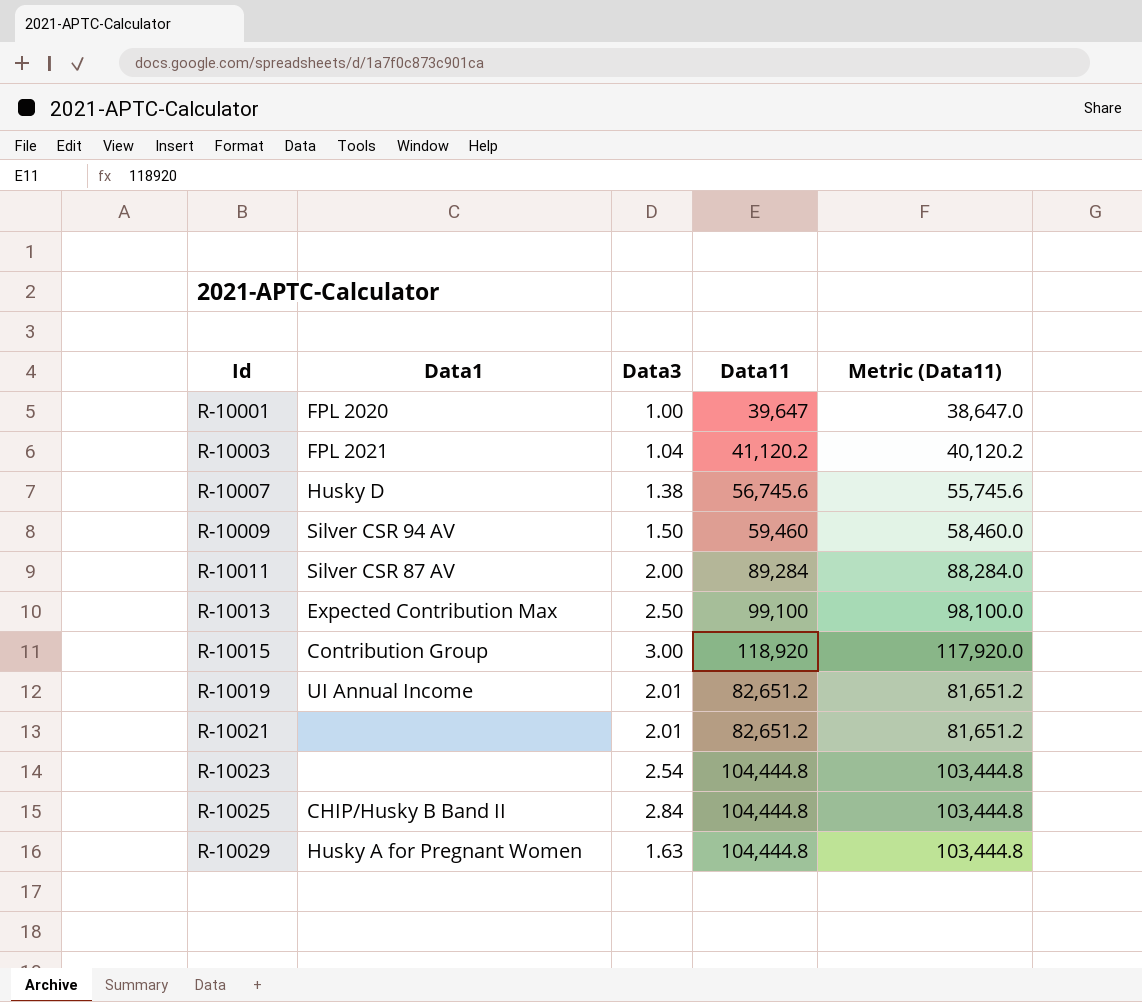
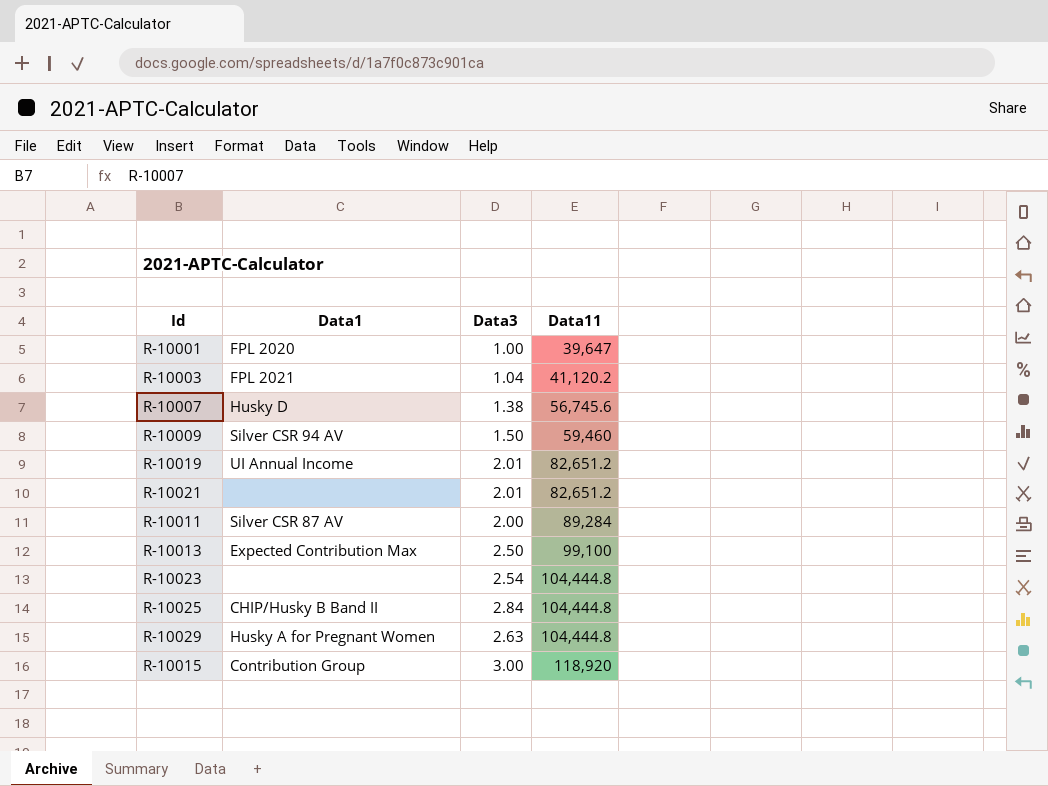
row order: Id ascending -> Data11 ascending
column Metric (Data11) | formula: [Data11] - 1000 -> none
R-10029 | Data3: 1.63 -> 2.63

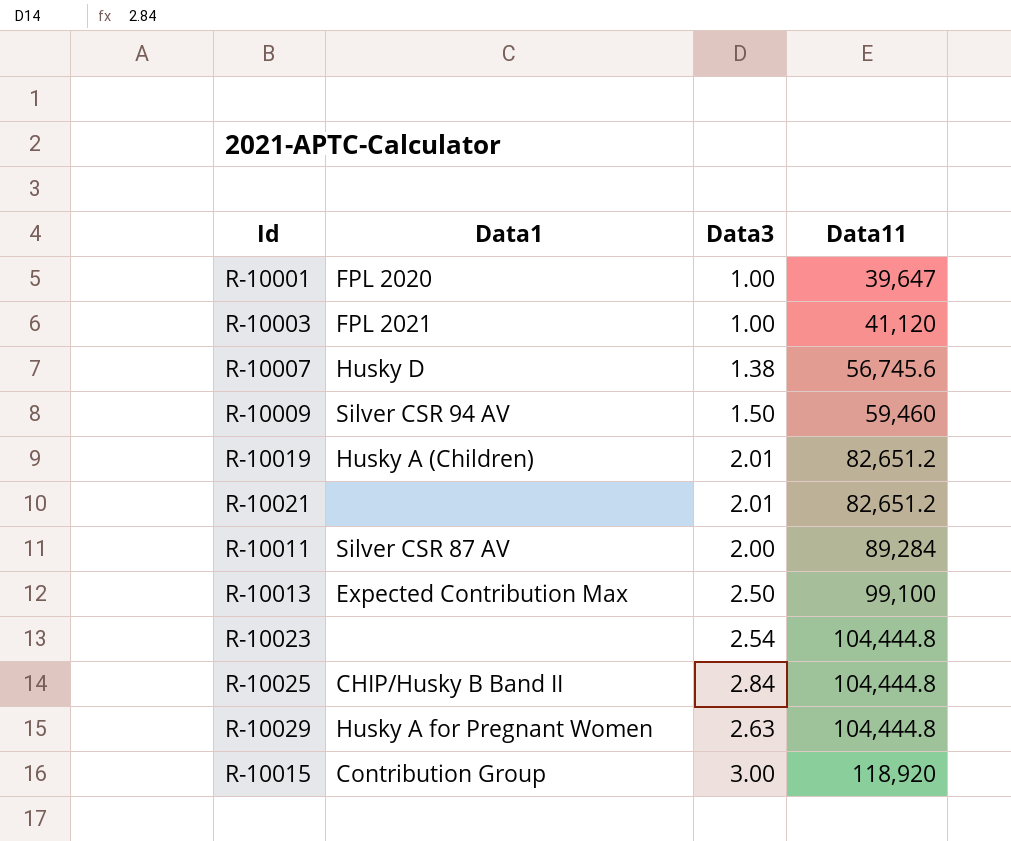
R-10003 | Data3: 1.04 -> 1.00
R-10003 | Data11: 41,120.2 -> 41,120
R-10019 | Data1: UI Annual Income -> Husky A (Children)

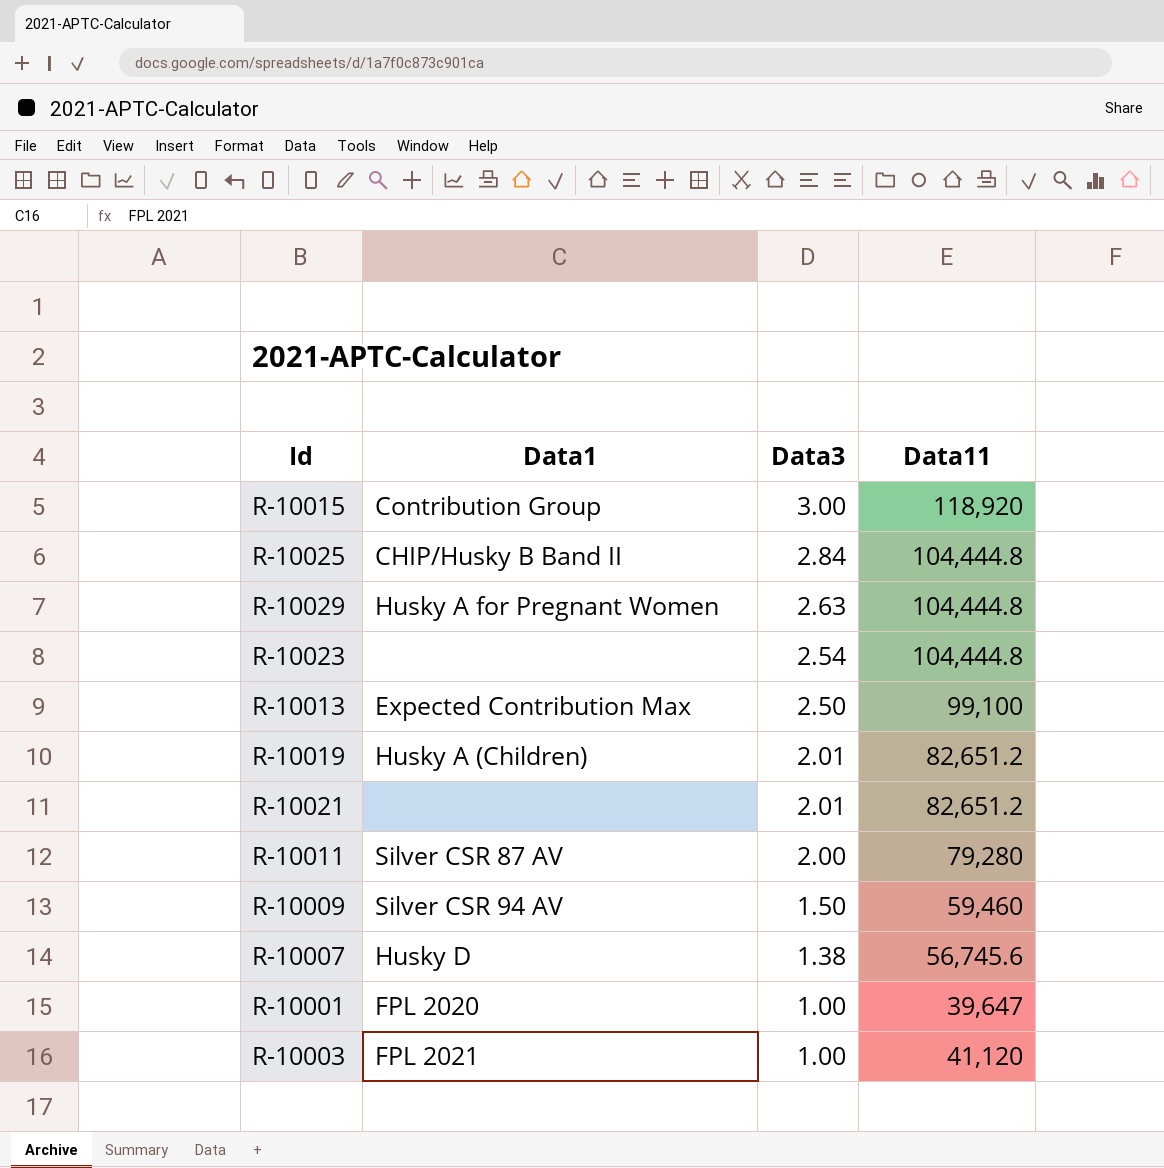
row order: Data11 ascending -> Data3 descending
R-10011 | Data11: 89,284 -> 79,280

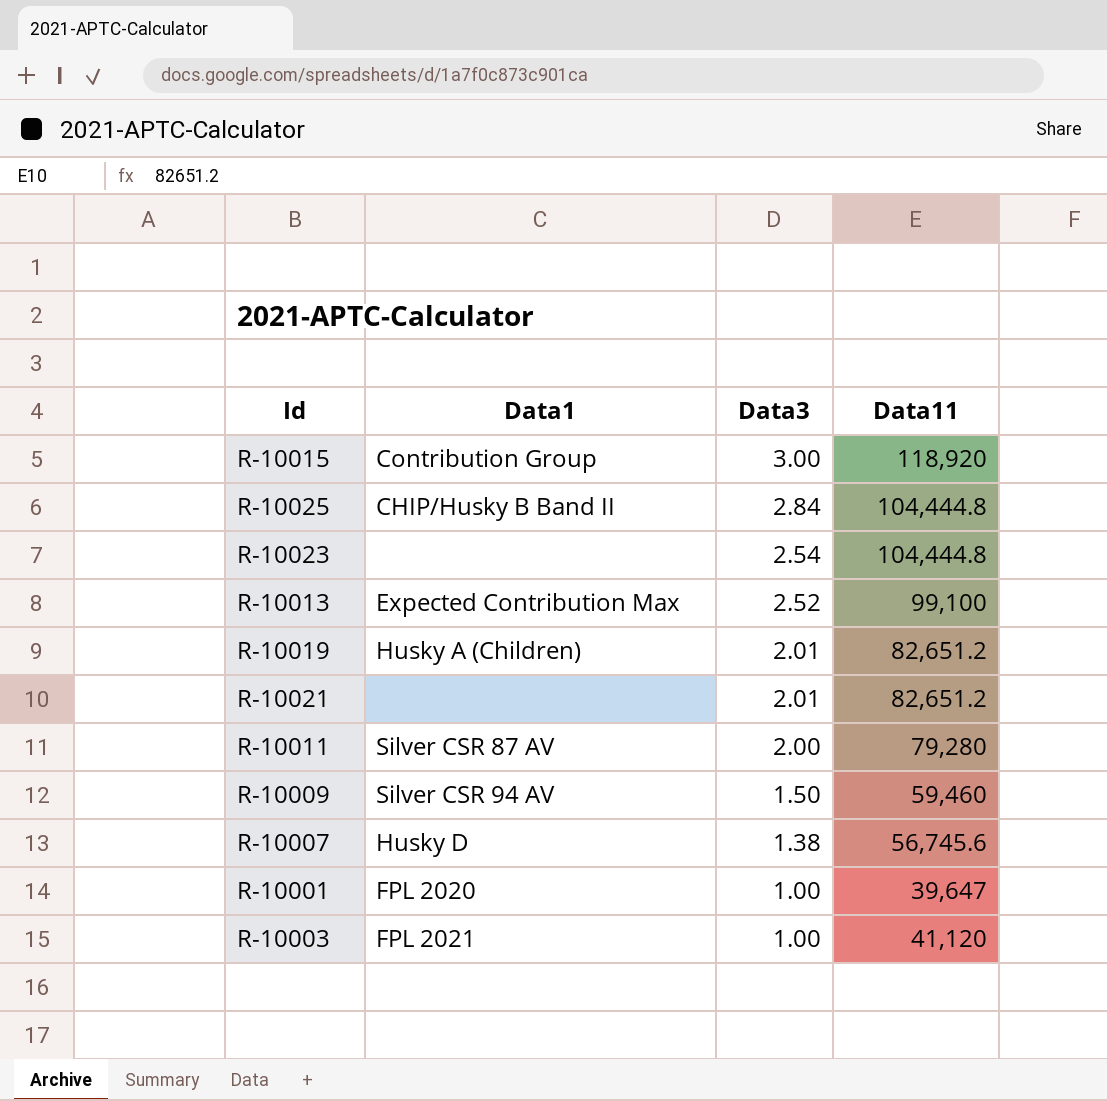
row R-10029: Husky A for Pregnant Women | 2.63 | 104,444.8 -> none
R-10013 | Data3: 2.50 -> 2.52

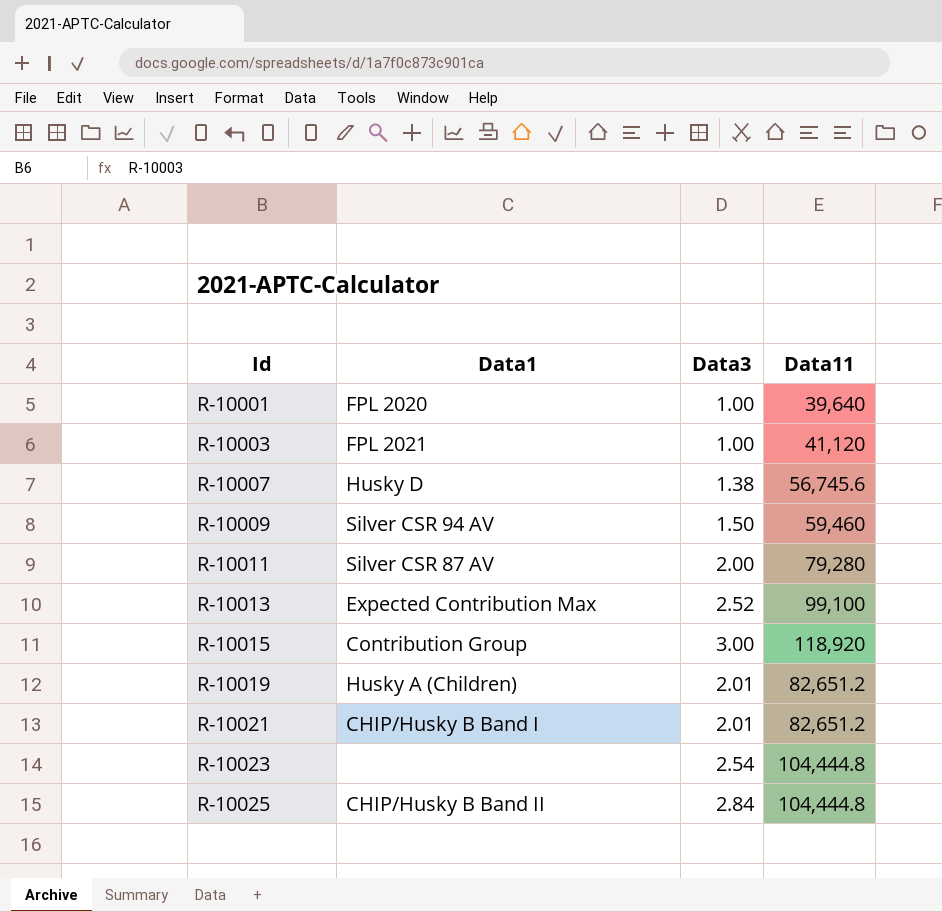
row order: Data3 descending -> Id ascending
R-10001 | Data11: 39,647 -> 39,640
R-10021 | Data1: none -> CHIP/Husky B Band I

